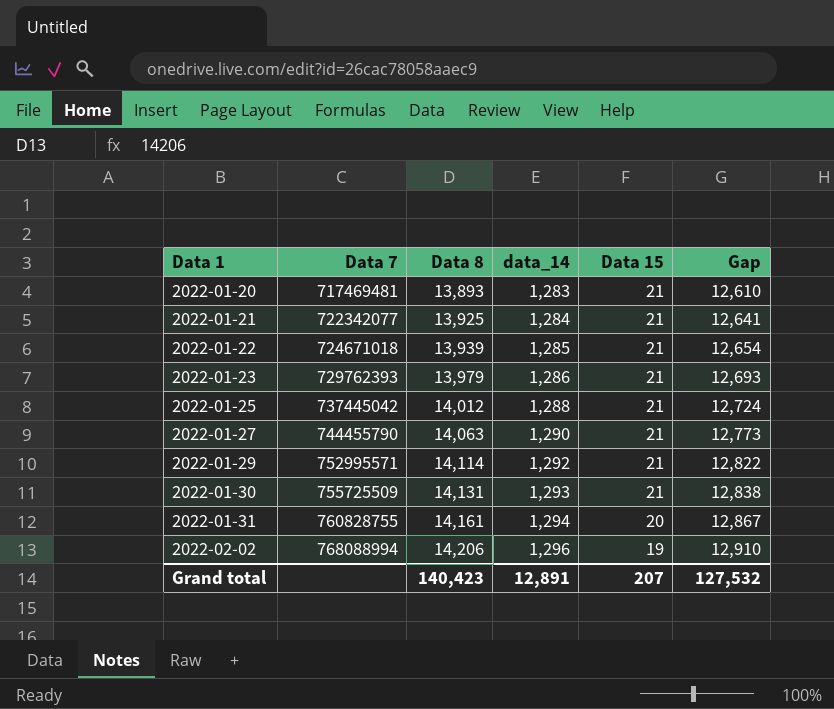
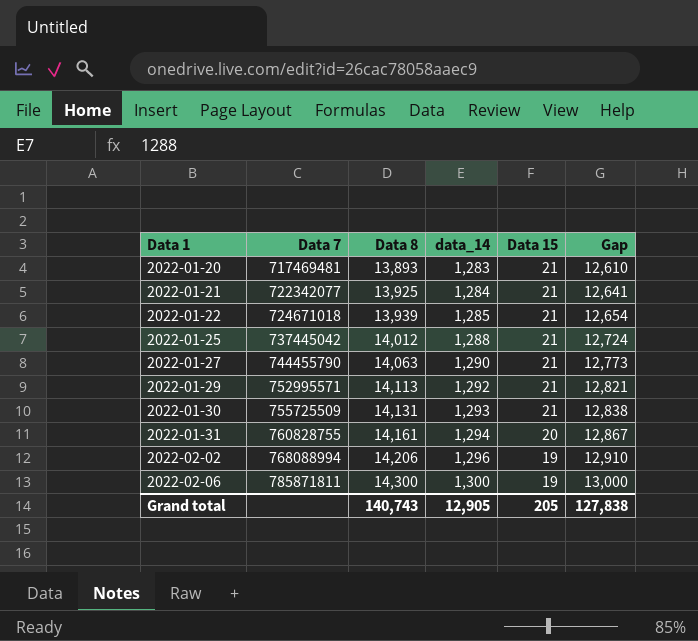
row 2022-01-23: 729762393 | 13,979 | 1,286 | 21 | 12,693 -> none
2022-01-29 | Data 8: 14,114 -> 14,113
2022-01-29 | Gap: 12,822 -> 12,821
row 2022-02-06: none -> 785871811 | 14,300 | 1,300 | 19 | 13,000
Grand total | Data 8: 140,423 -> 140,743
Grand total | data_14: 12,891 -> 12,905
Grand total | Data 15: 207 -> 205
Grand total | Gap: 127,532 -> 127,838

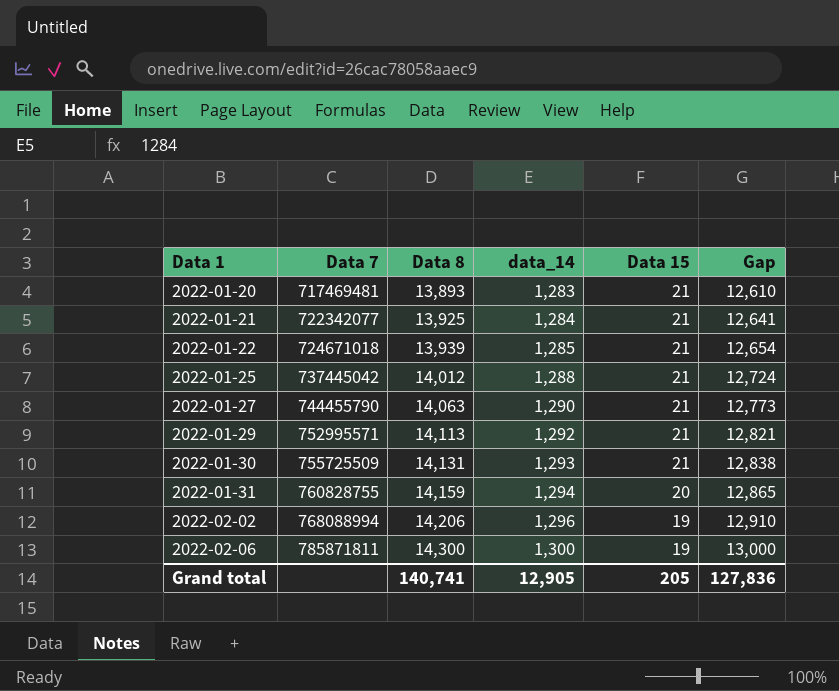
2022-01-31 | Data 8: 14,161 -> 14,159
2022-01-31 | Gap: 12,867 -> 12,865
Grand total | Data 8: 140,743 -> 140,741
Grand total | Gap: 127,838 -> 127,836

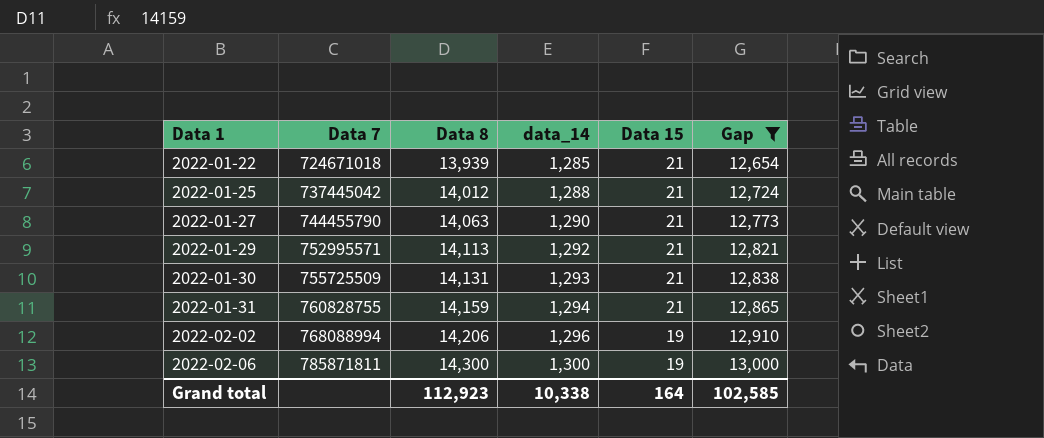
filter: none -> Gap >= 12,654
2022-01-31 | Data 15: 20 -> 21
Grand total | Data 8: 140,741 -> 112,923
Grand total | data_14: 12,905 -> 10,338
Grand total | Data 15: 205 -> 164
Grand total | Gap: 127,836 -> 102,585

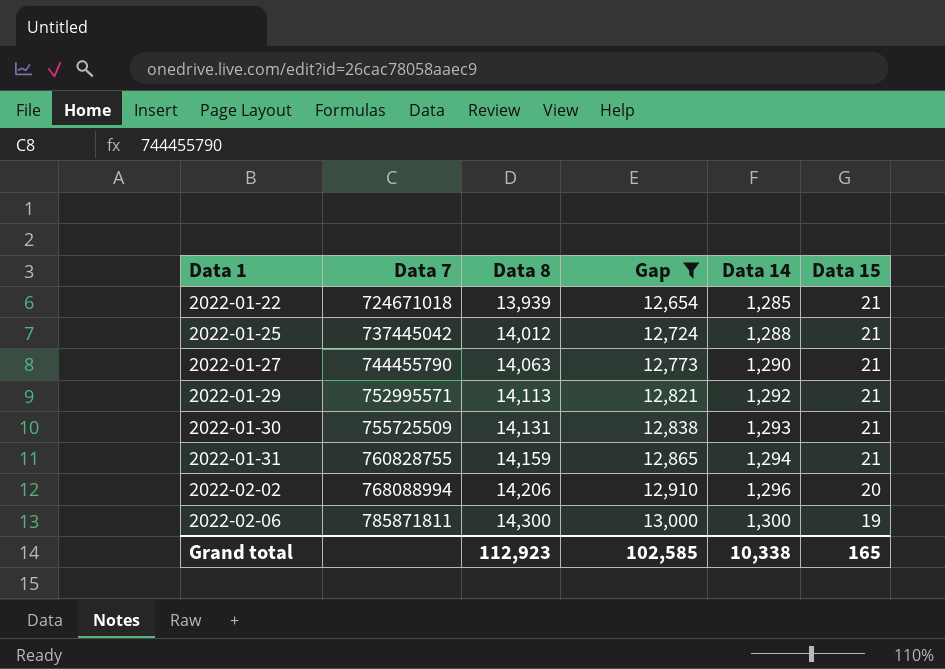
column Gap | position: 6 -> 4
column name: data_14 -> Data 14
2022-02-02 | Data 15: 19 -> 20
Grand total | Data 15: 164 -> 165

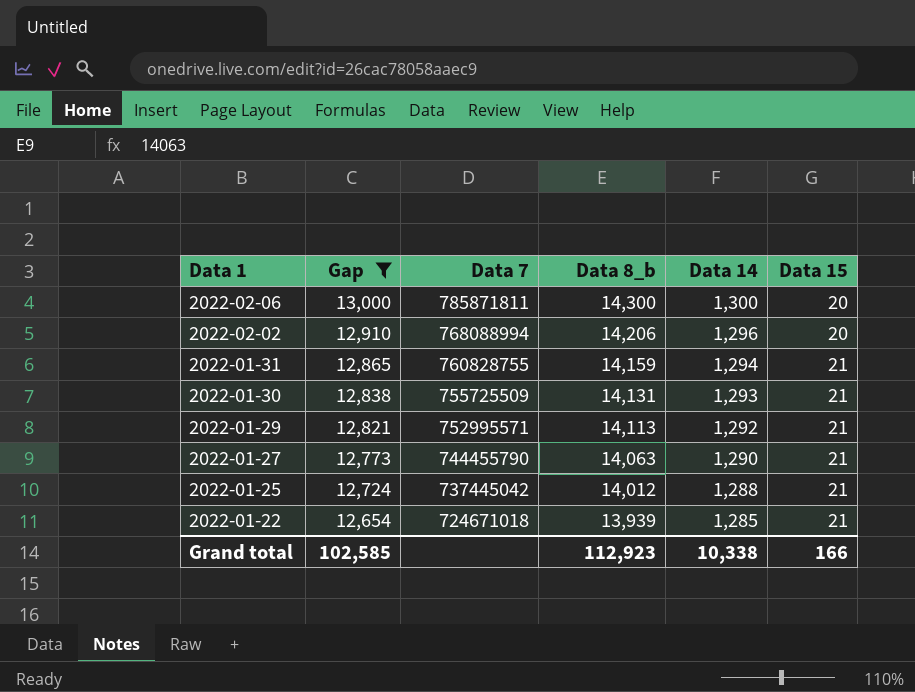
row order: Data 1 ascending -> Data 1 descending
column Gap | position: 4 -> 2
column name: Data 8 -> Data 8_b
2022-02-06 | Data 15: 19 -> 20
Grand total | Data 15: 165 -> 166

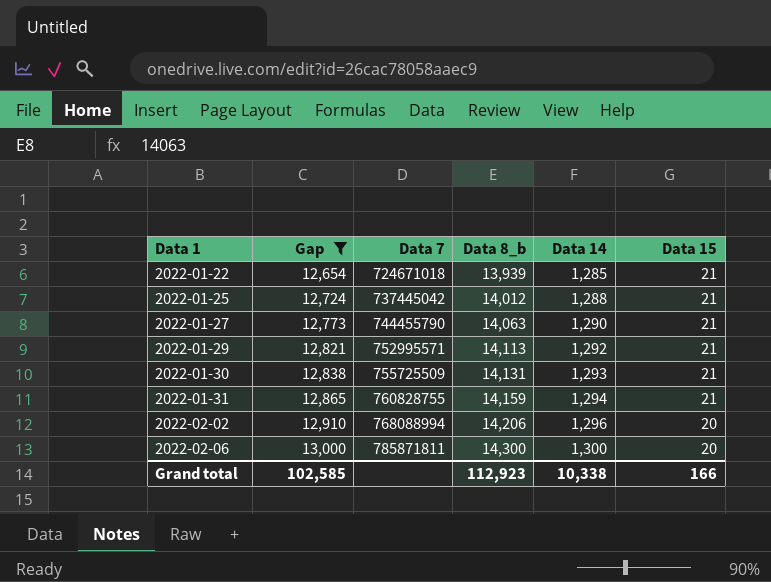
row order: Data 1 descending -> Data 1 ascending

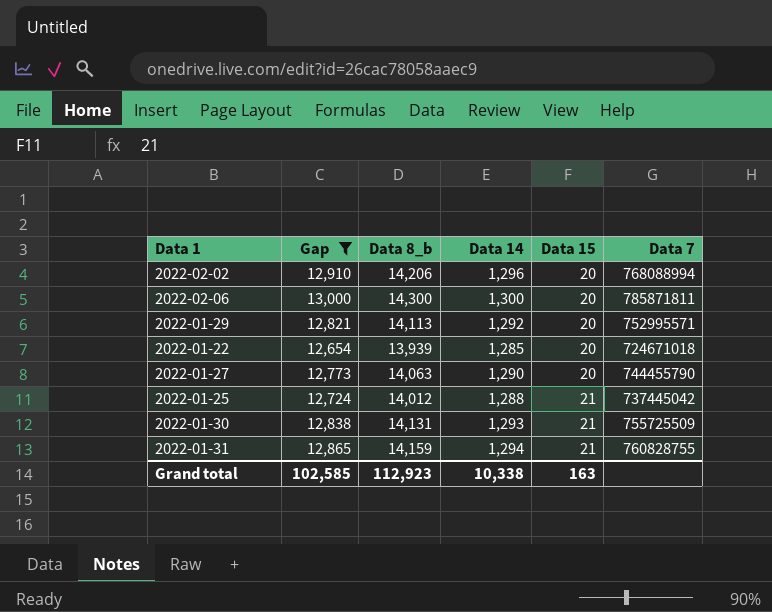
row order: Data 1 ascending -> Data 15 ascending
column Data 7 | position: 3 -> 6
2022-01-29 | Data 15: 21 -> 20
2022-01-22 | Data 15: 21 -> 20
2022-01-27 | Data 15: 21 -> 20
Grand total | Data 15: 166 -> 163

